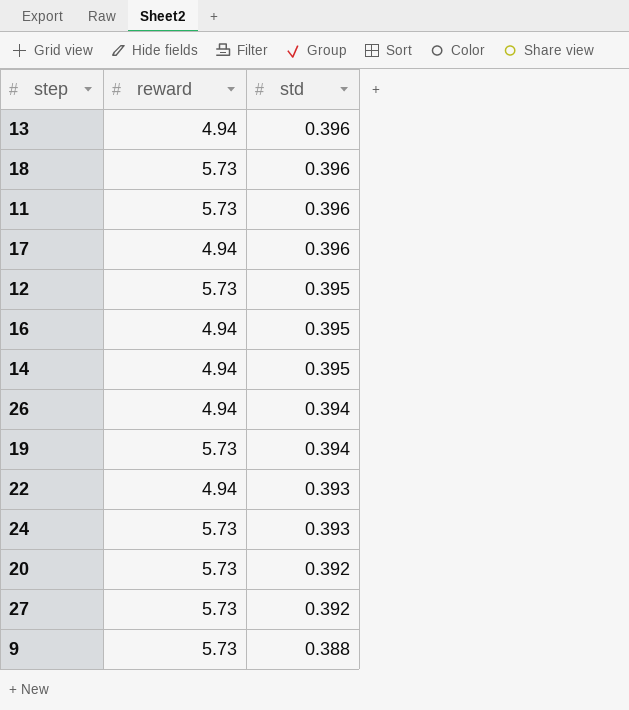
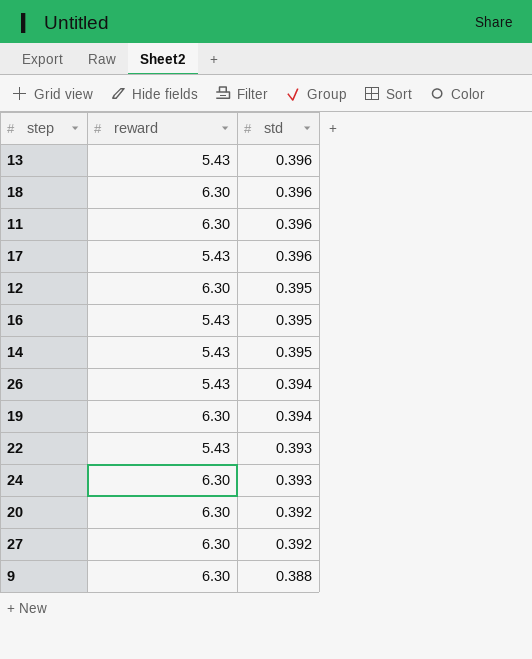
13 | reward: 4.94 -> 5.43
18 | reward: 5.73 -> 6.30
11 | reward: 5.73 -> 6.30
17 | reward: 4.94 -> 5.43
12 | reward: 5.73 -> 6.30
16 | reward: 4.94 -> 5.43
14 | reward: 4.94 -> 5.43
26 | reward: 4.94 -> 5.43
19 | reward: 5.73 -> 6.30
22 | reward: 4.94 -> 5.43
24 | reward: 5.73 -> 6.30
20 | reward: 5.73 -> 6.30
27 | reward: 5.73 -> 6.30
9 | reward: 5.73 -> 6.30

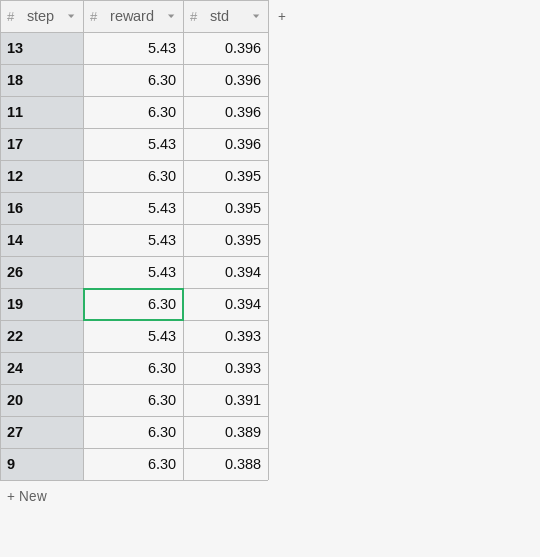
20 | std: 0.392 -> 0.391
27 | std: 0.392 -> 0.389

